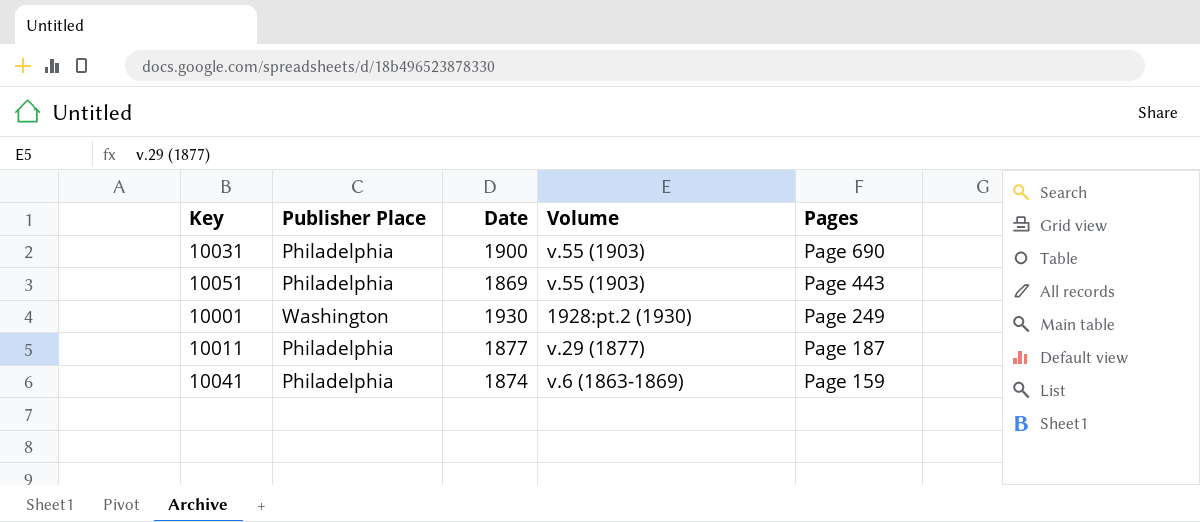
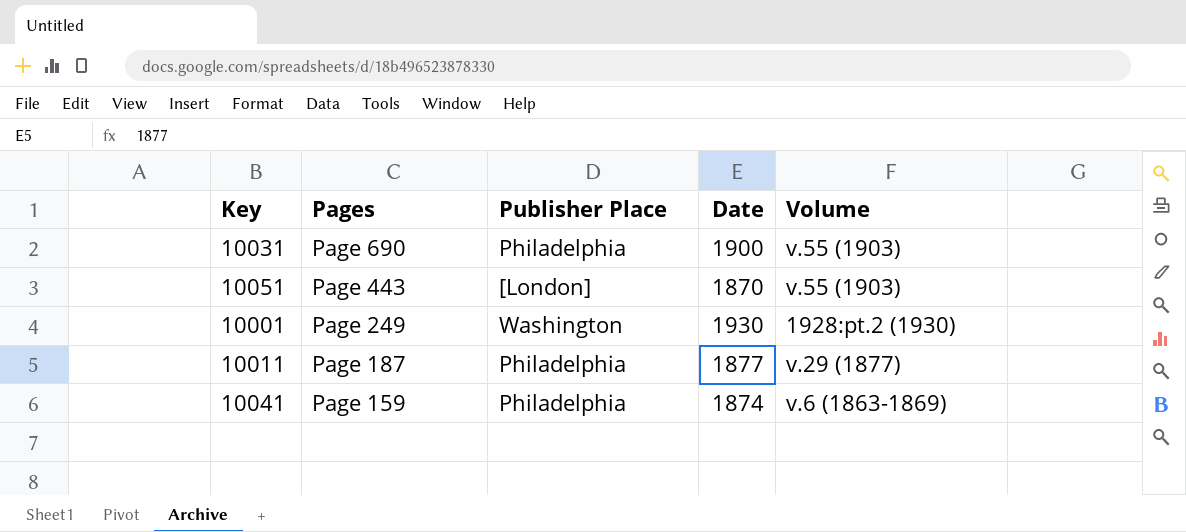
column Pages | position: 5 -> 2
10051 | Publisher Place: Philadelphia -> [London]
10051 | Date: 1869 -> 1870

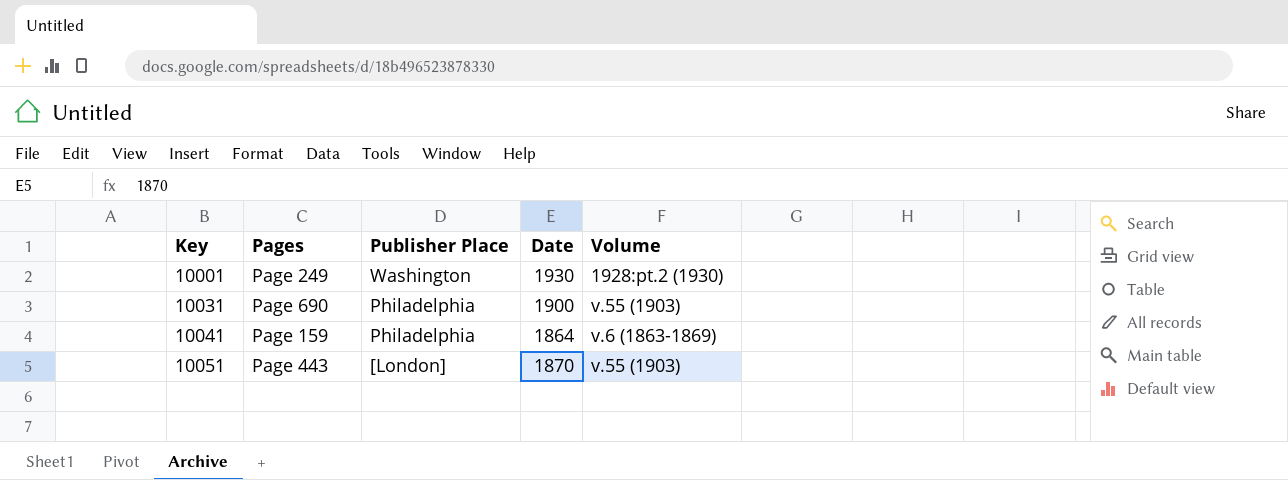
row order: Pages descending -> Key ascending
row 10011: Page 187 | Philadelphia | 1877 | v.29 (1877) -> none
10041 | Date: 1874 -> 1864

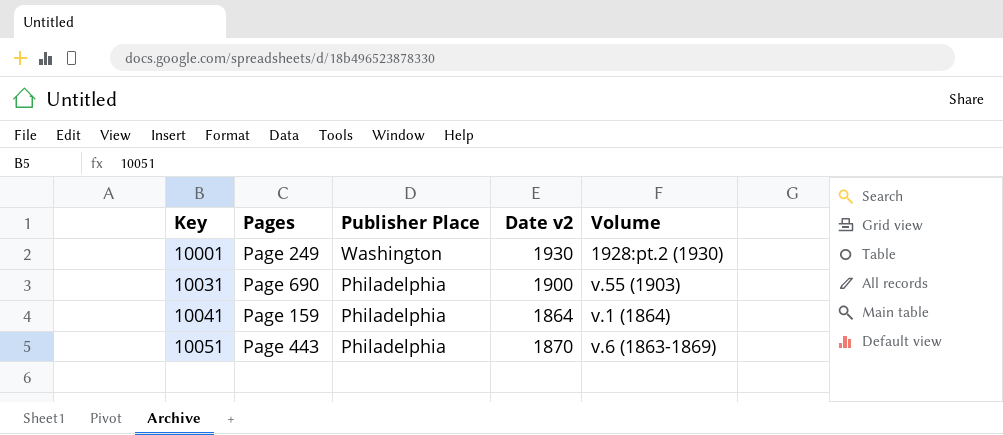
column name: Date -> Date v2
10041 | Volume: v.6 (1863-1869) -> v.1 (1864)
10051 | Publisher Place: [London] -> Philadelphia
10051 | Volume: v.55 (1903) -> v.6 (1863-1869)

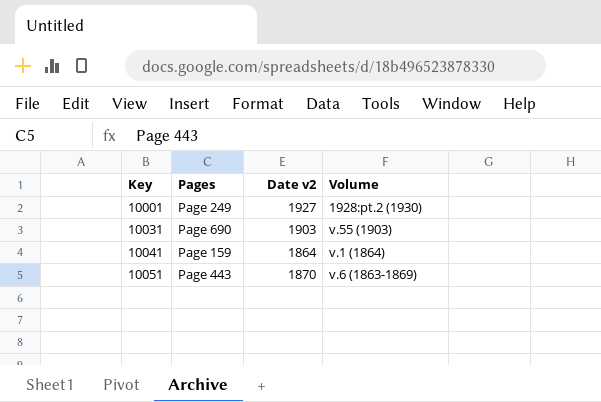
column Publisher Place | position: 3 -> none
10001 | Date v2: 1930 -> 1927
10031 | Date v2: 1900 -> 1903

